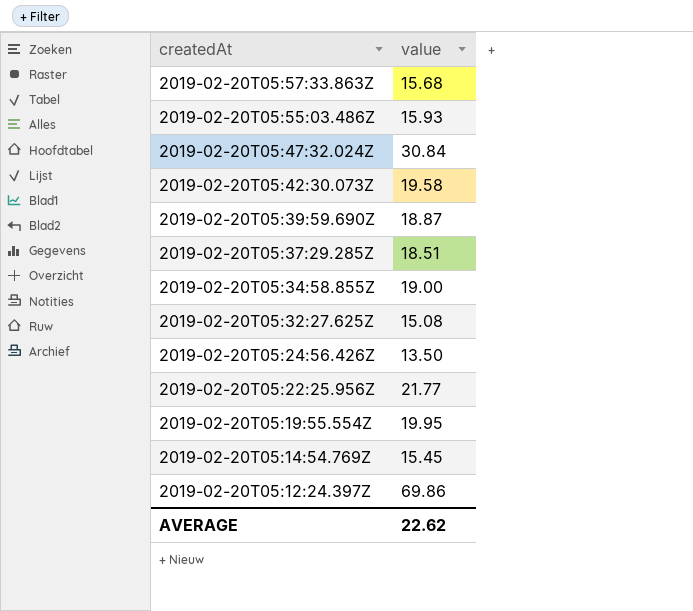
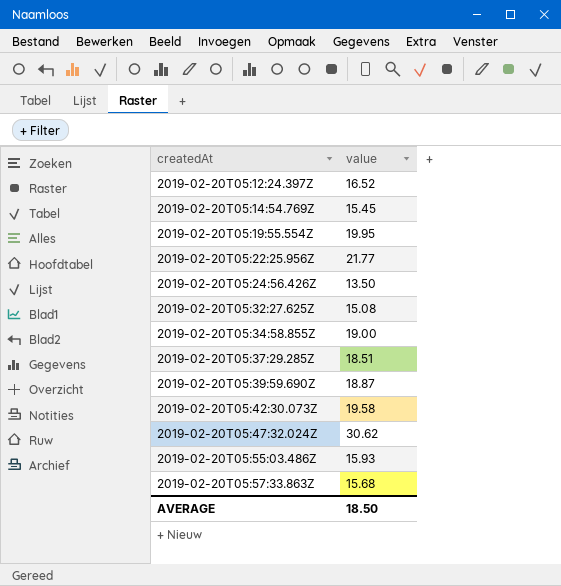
row order: createdAt descending -> createdAt ascending
2019-02-20T05:12:24.397Z | value: 69.86 -> 16.52
2019-02-20T05:47:32.024Z | value: 30.84 -> 30.62
AVERAGE | value: 22.62 -> 18.50

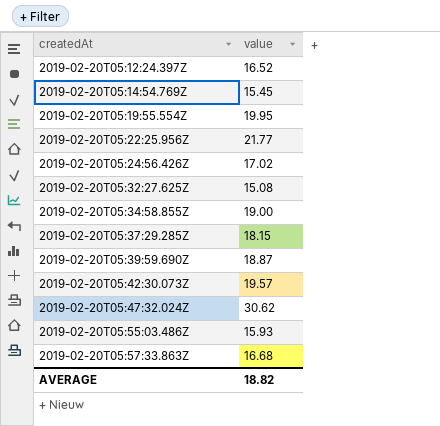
2019-02-20T05:24:56.426Z | value: 13.50 -> 17.02
2019-02-20T05:37:29.285Z | value: 18.51 -> 18.15
2019-02-20T05:42:30.073Z | value: 19.58 -> 19.57
2019-02-20T05:57:33.863Z | value: 15.68 -> 16.68
AVERAGE | value: 18.50 -> 18.82

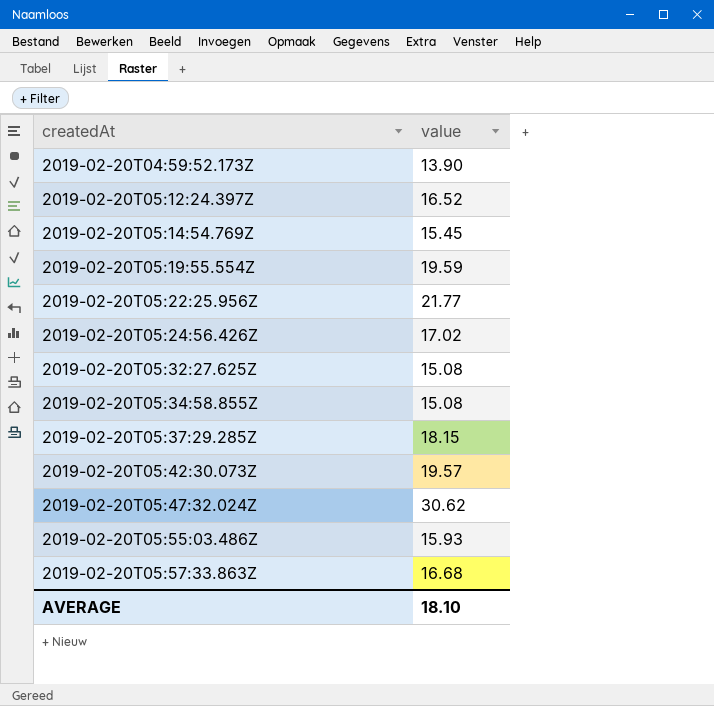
row 2019-02-20T05:39:59.690Z: 18.87 -> none
row 2019-02-20T04:59:52.173Z: none -> 13.90
2019-02-20T05:19:55.554Z | value: 19.95 -> 19.59
2019-02-20T05:34:58.855Z | value: 19.00 -> 15.08
AVERAGE | value: 18.82 -> 18.10

